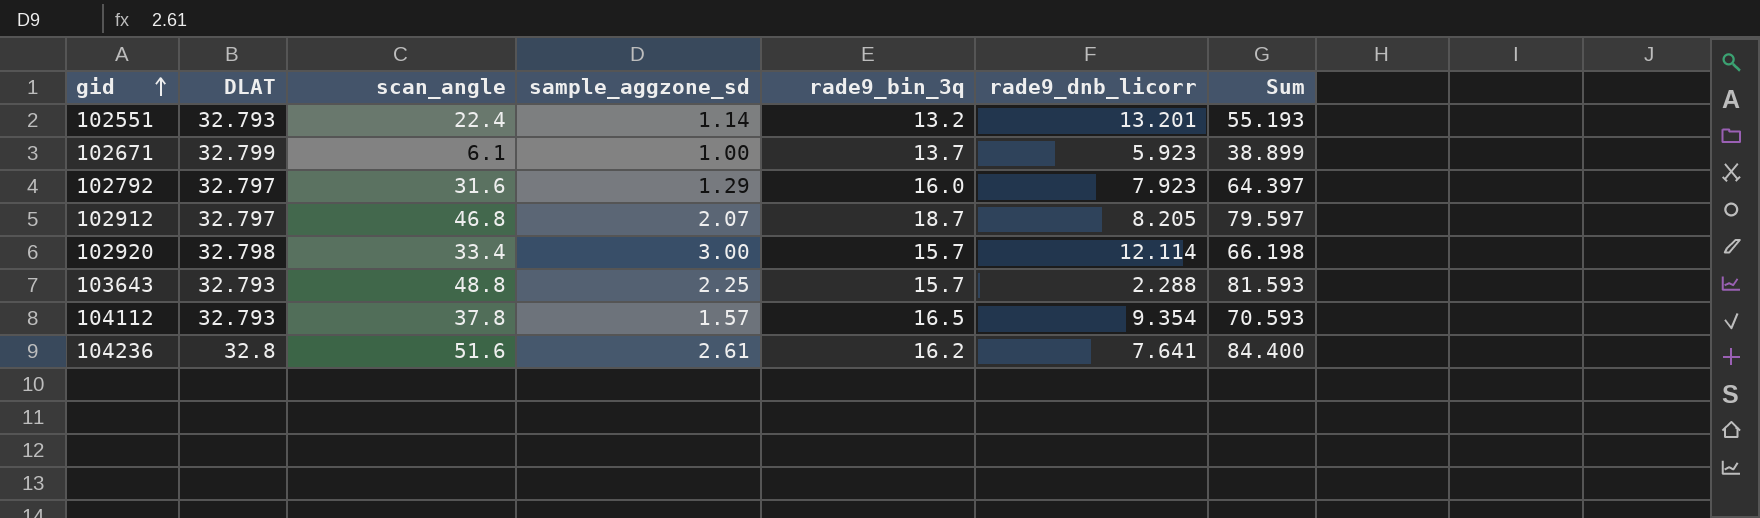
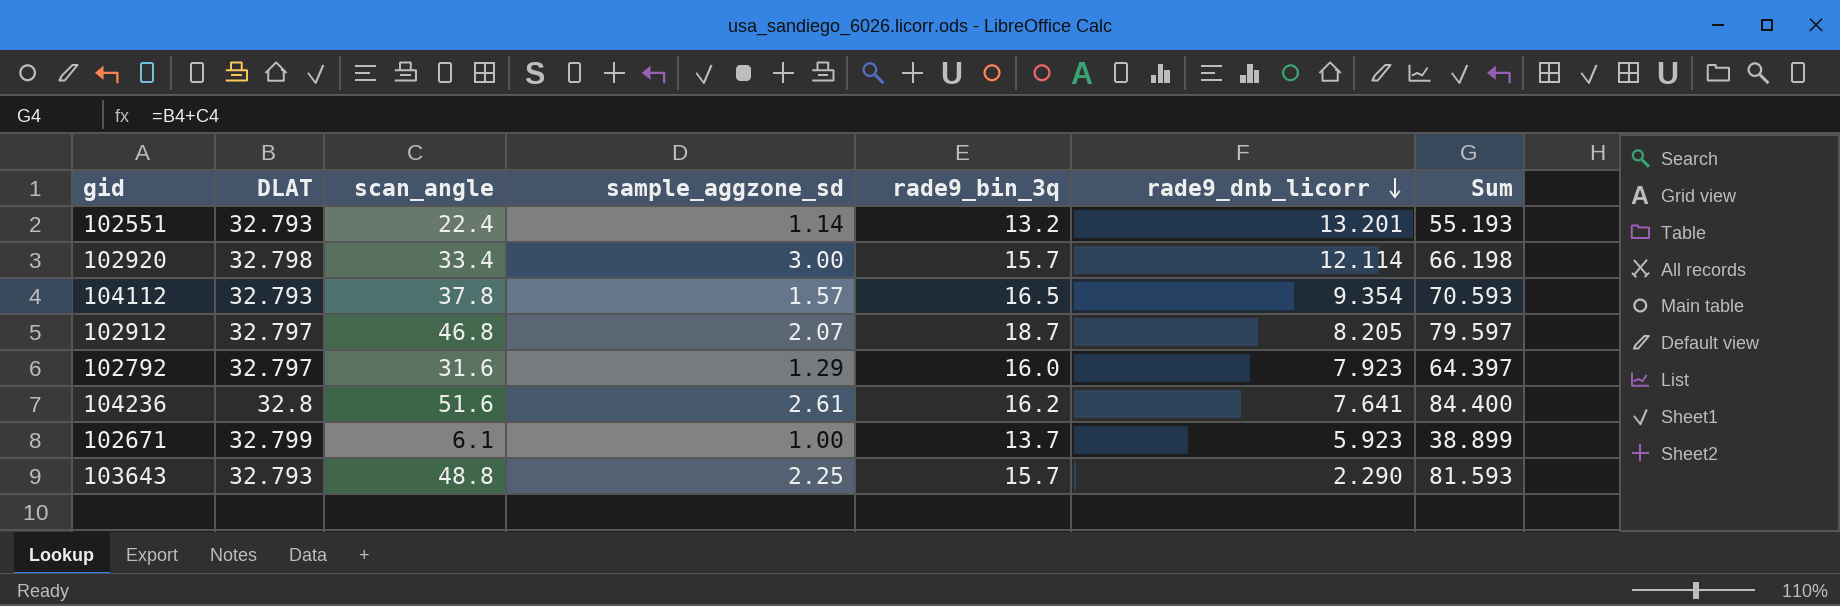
row order: gid ascending -> rade9_dnb_licorr descending
103643 | rade9_dnb_licorr: 2.288 -> 2.290

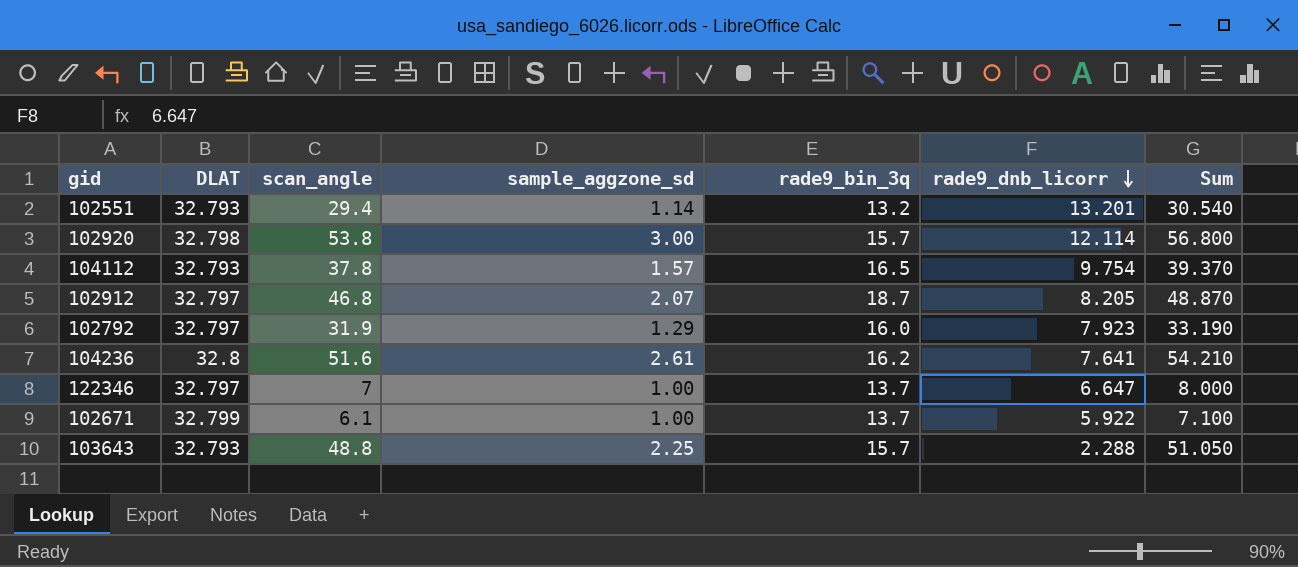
column Sum | formula: [DLAT] + [scan_angle] -> [scan_angle] + [sample_aggzone_sd]
102551 | scan_angle: 22.4 -> 29.4
102920 | scan_angle: 33.4 -> 53.8
104112 | rade9_dnb_licorr: 9.354 -> 9.754
102792 | scan_angle: 31.6 -> 31.9
row 122346: none -> 32.797 | 7 | 1.00 | 13.7 | 6.647 | 8.000
102671 | rade9_dnb_licorr: 5.923 -> 5.922
103643 | rade9_dnb_licorr: 2.290 -> 2.288

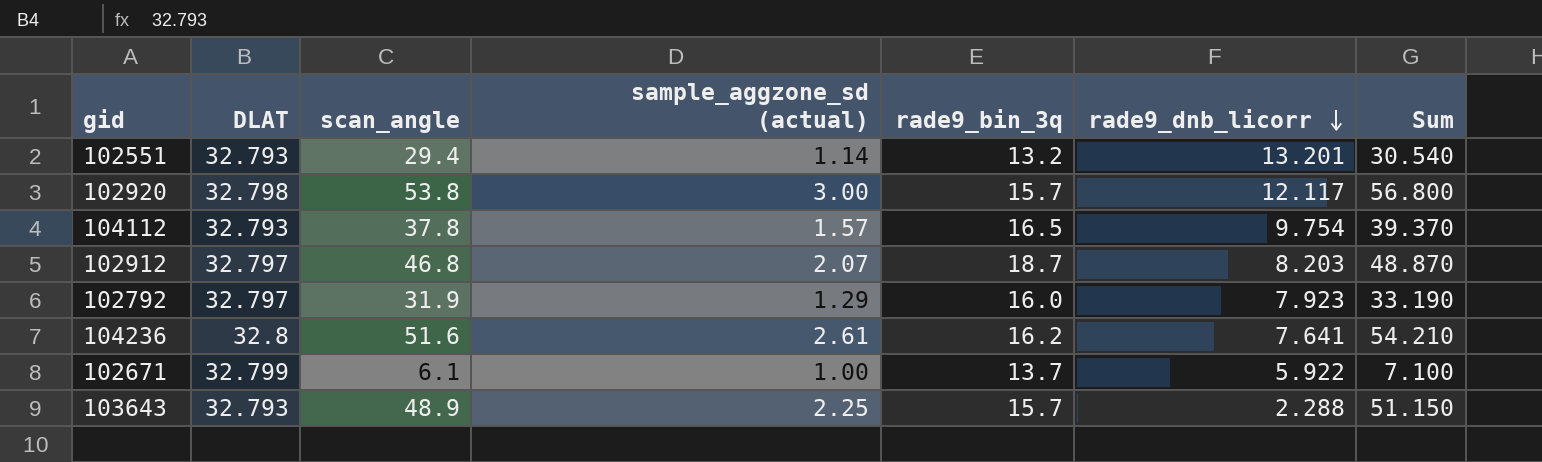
column name: sample_aggzone_sd -> sample_aggzone_sd (actual)
row 122346: 32.797 | 7 | 1.00 | 13.7 | 6.647 | 8.000 -> none
102920 | rade9_dnb_licorr: 12.114 -> 12.117
102912 | rade9_dnb_licorr: 8.205 -> 8.203
103643 | scan_angle: 48.8 -> 48.9
103643 | Sum: 51.050 -> 51.150

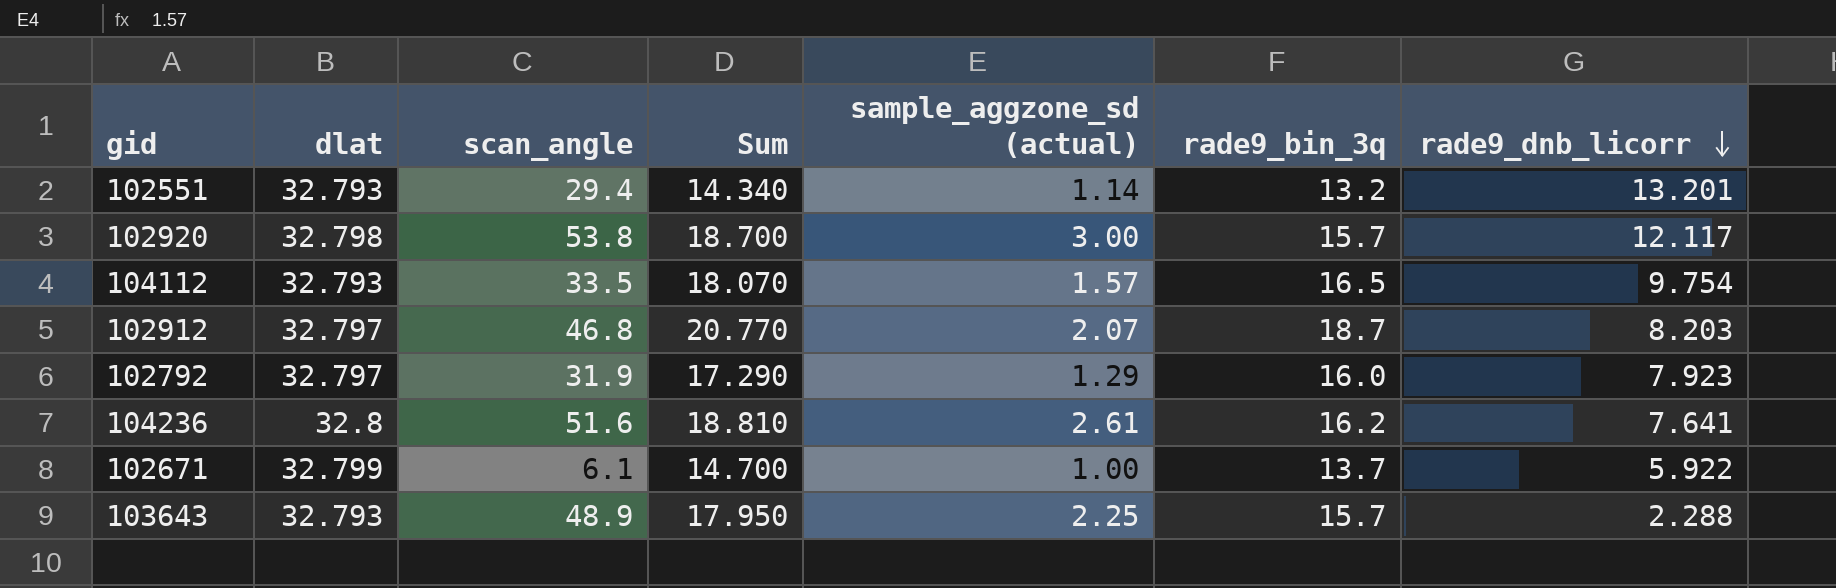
column name: DLAT -> dlat
column Sum | formula: [scan_angle] + [sample_aggzone_sd (actual)] -> [sample_aggzone_sd (actual)] + [rade9_bin_3q]
column Sum | position: 7 -> 4
104112 | scan_angle: 37.8 -> 33.5

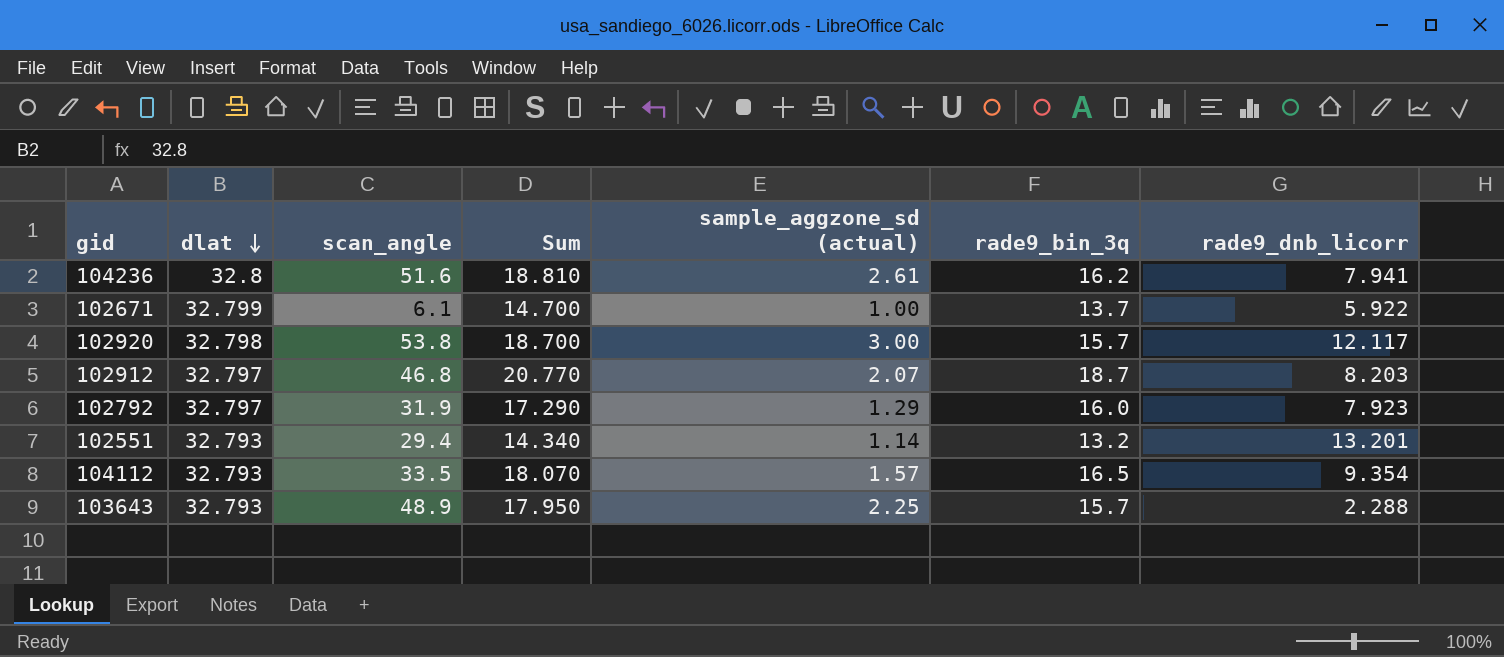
row order: rade9_dnb_licorr descending -> dlat descending
104236 | rade9_dnb_licorr: 7.641 -> 7.941
104112 | rade9_dnb_licorr: 9.754 -> 9.354

